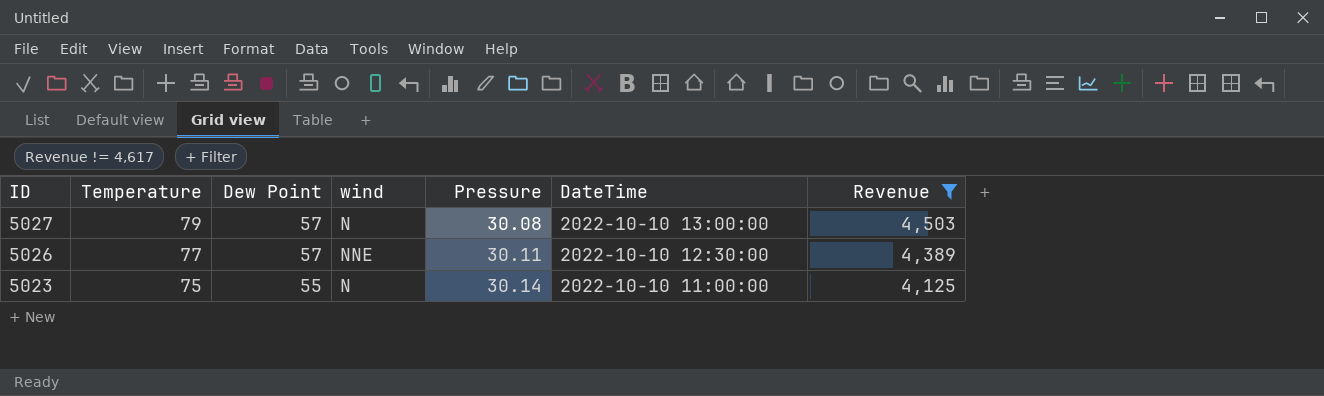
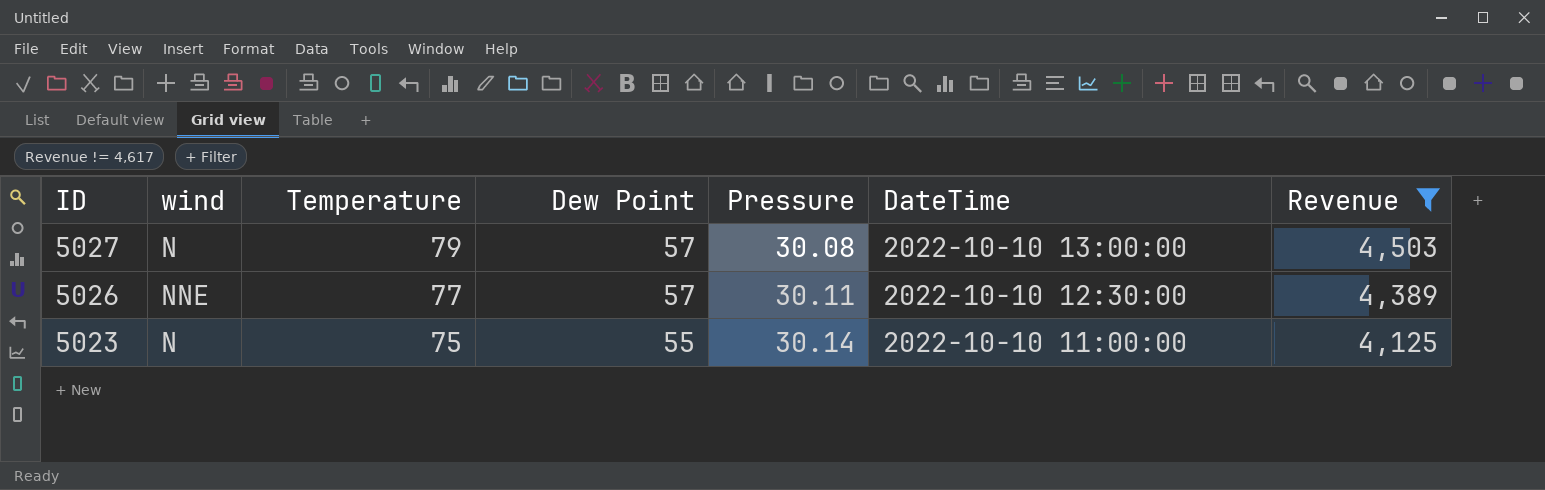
column wind | position: 4 -> 2

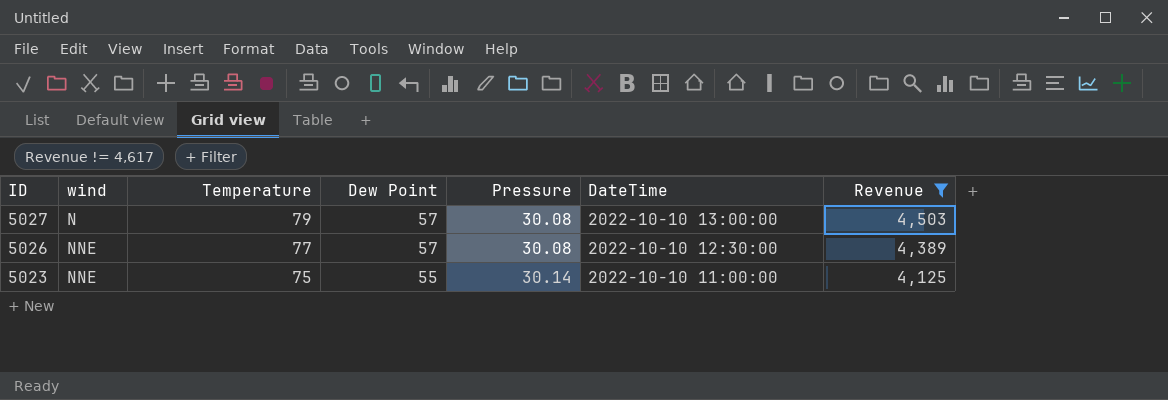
5026 | Pressure: 30.11 -> 30.08
5023 | wind: N -> NNE

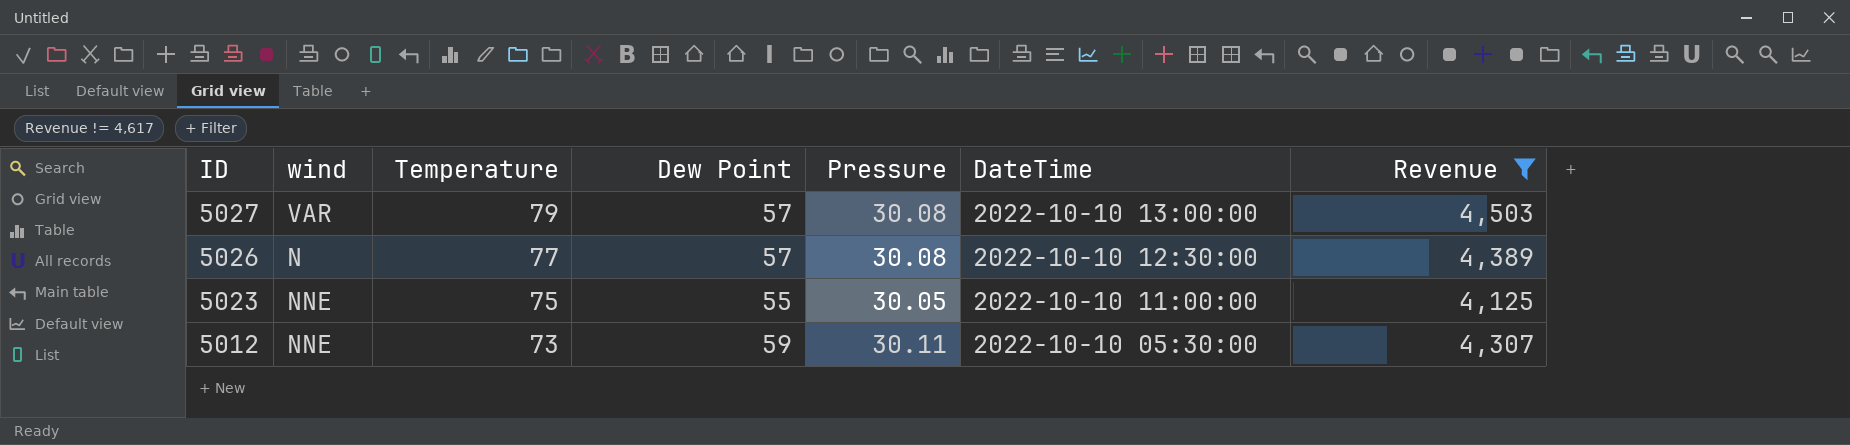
5027 | wind: N -> VAR
5026 | wind: NNE -> N
5023 | Pressure: 30.14 -> 30.05
row 5012: none -> NNE | 73 | 59 | 30.11 | 2022-10-10 05:30:00 | 4,307

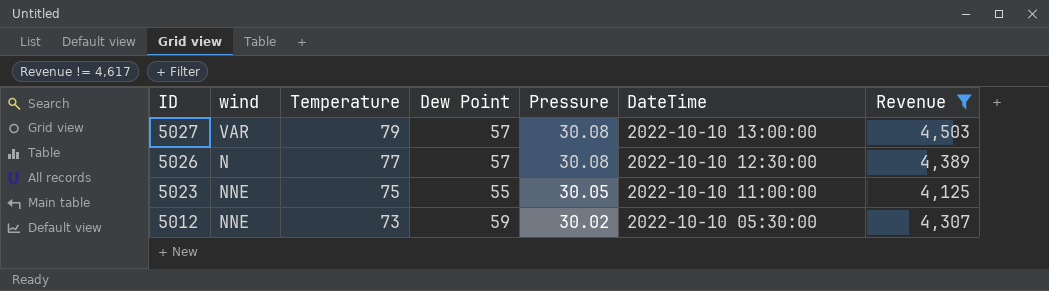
5012 | Pressure: 30.11 -> 30.02

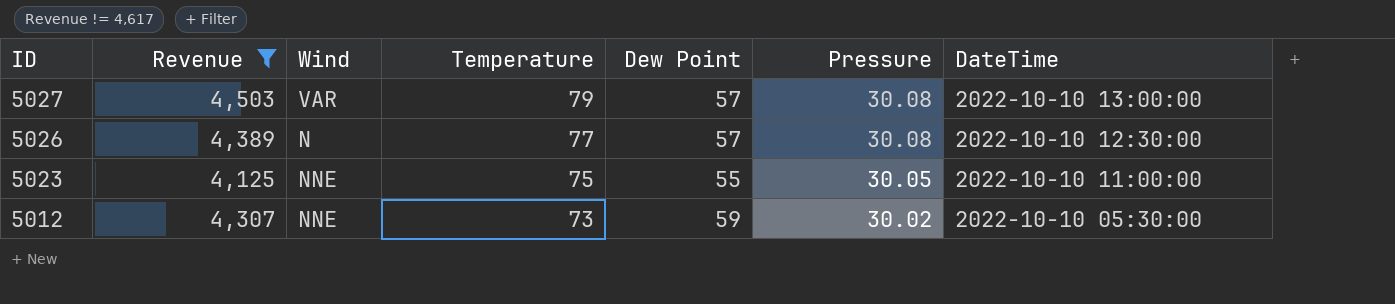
column Revenue | position: 7 -> 2
column name: wind -> Wind

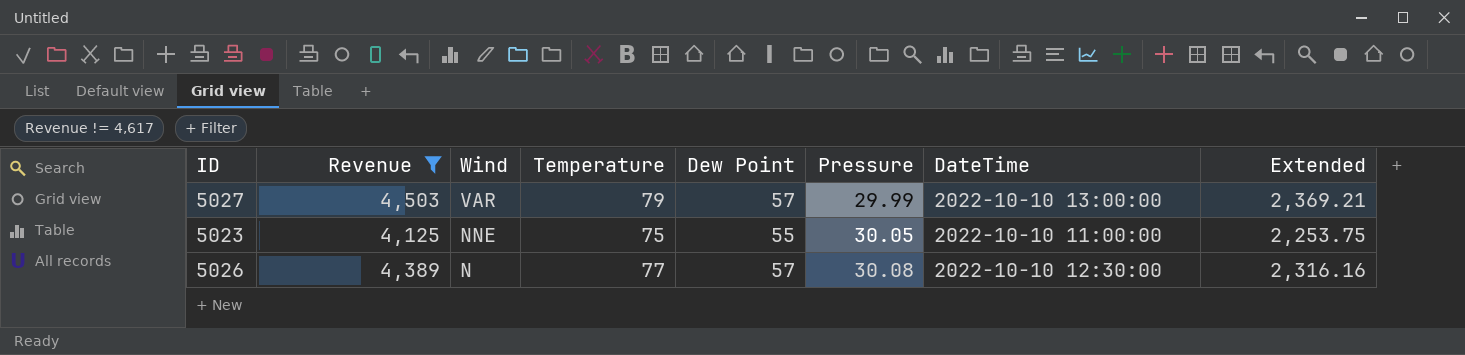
row order: ID descending -> Wind descending
column Extended | formula: none -> [Temperature] * [Pressure]
row 5012: 4,307 | NNE | 73 | 59 | 30.02 | 2022-10-10 05:30:00 -> none
5027 | Pressure: 30.08 -> 29.99

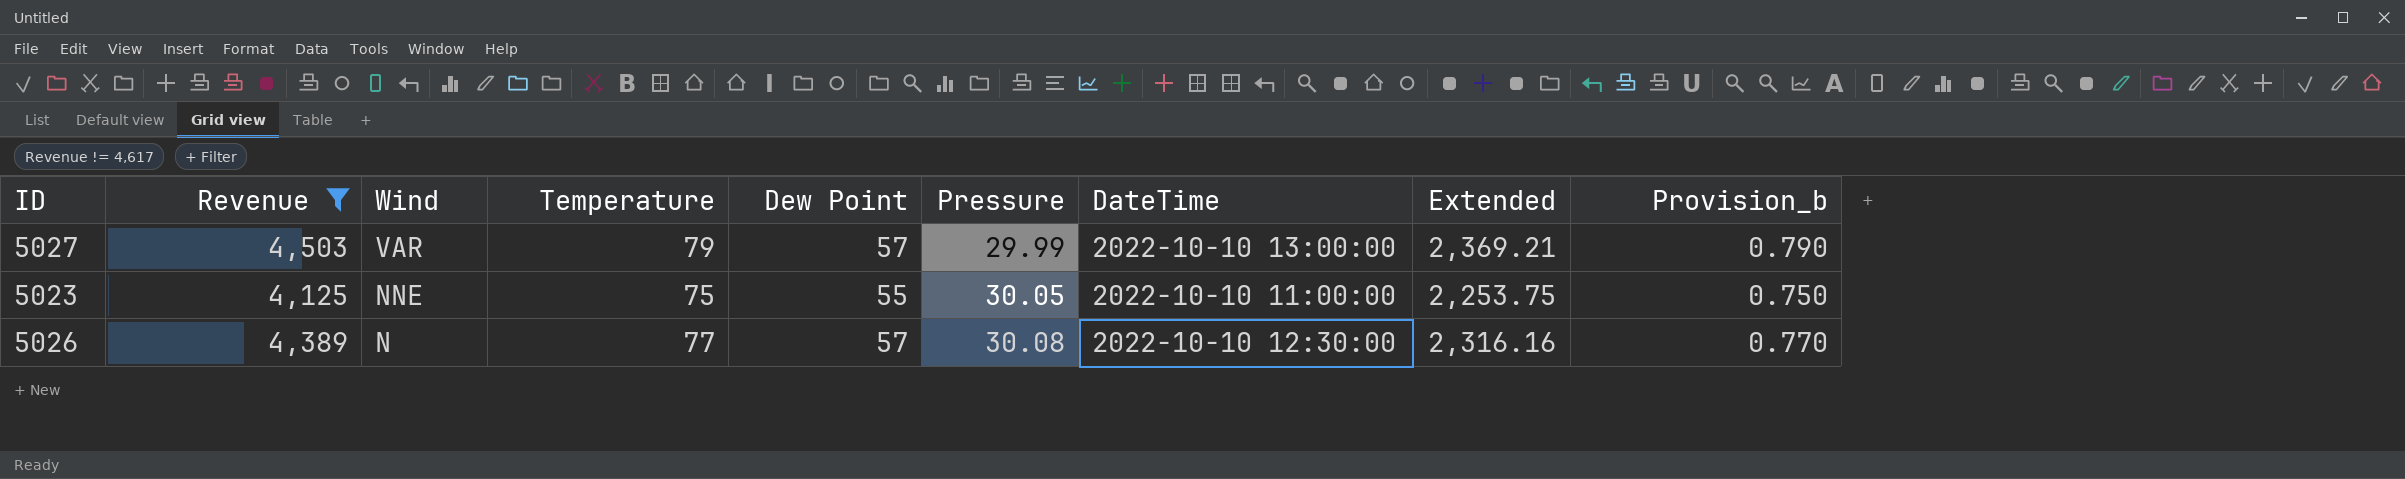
column Provision_b | formula: none -> [Temperature] * 0.01

